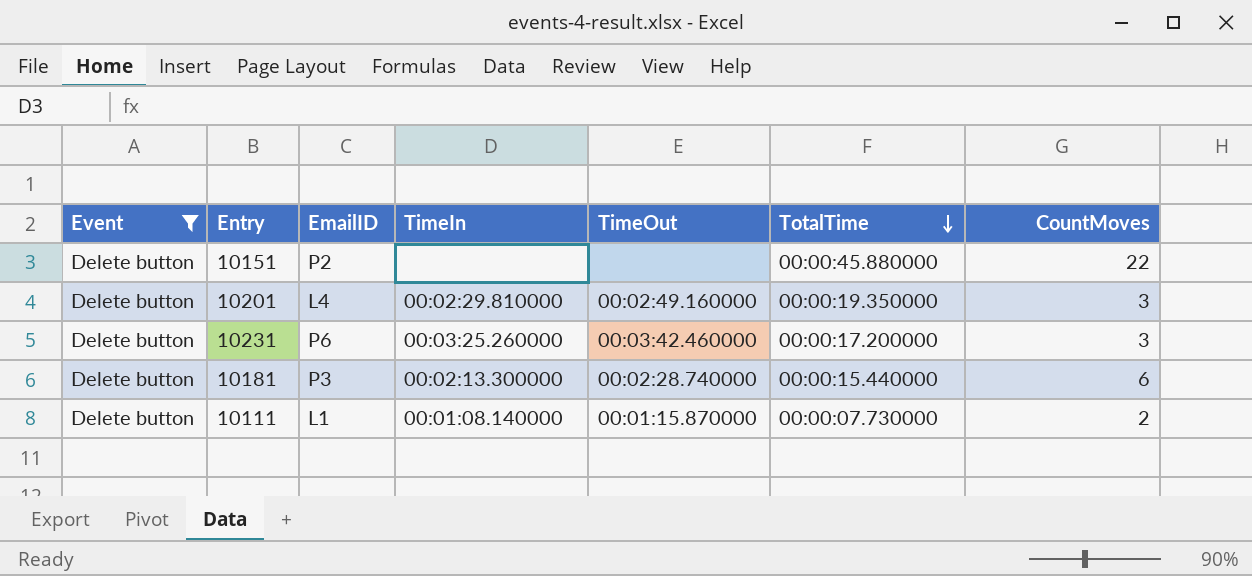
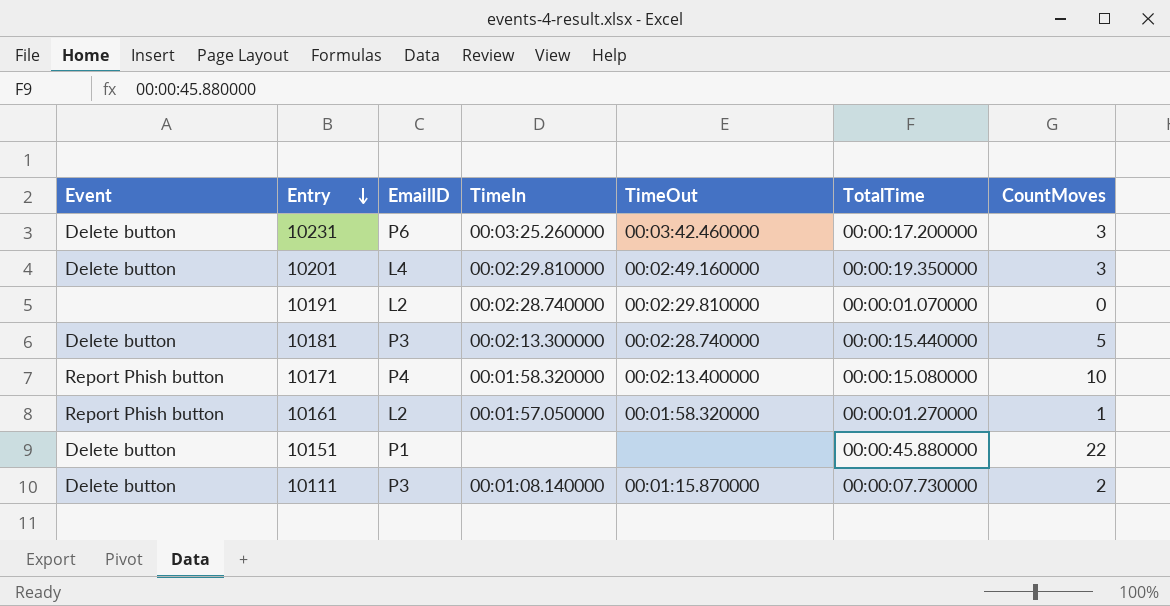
filter: Event = Delete button -> none
row order: TotalTime descending -> Entry descending
10181 | CountMoves: 6 -> 5
10151 | EmailID: P2 -> P1
10111 | EmailID: L1 -> P3

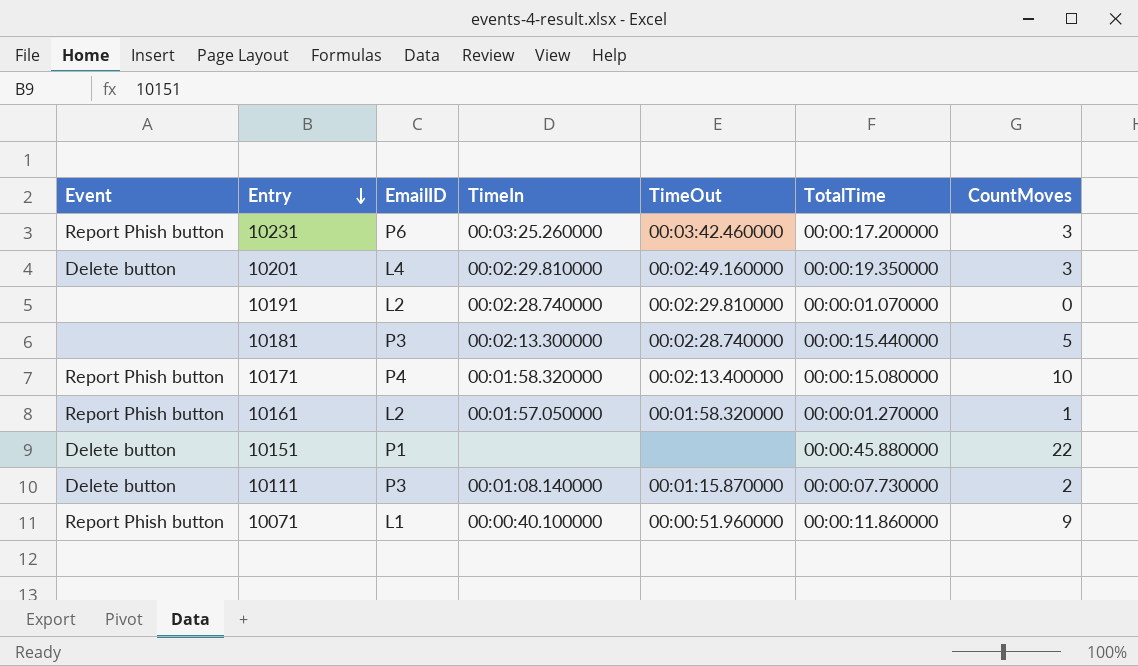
10231 | Event: Delete button -> Report Phish button
10181 | Event: Delete button -> none
row 10071: none -> Report Phish button | L1 | 00:00:40.100000 | 00:00:51.960000 | 00:00:11.860000 | 9

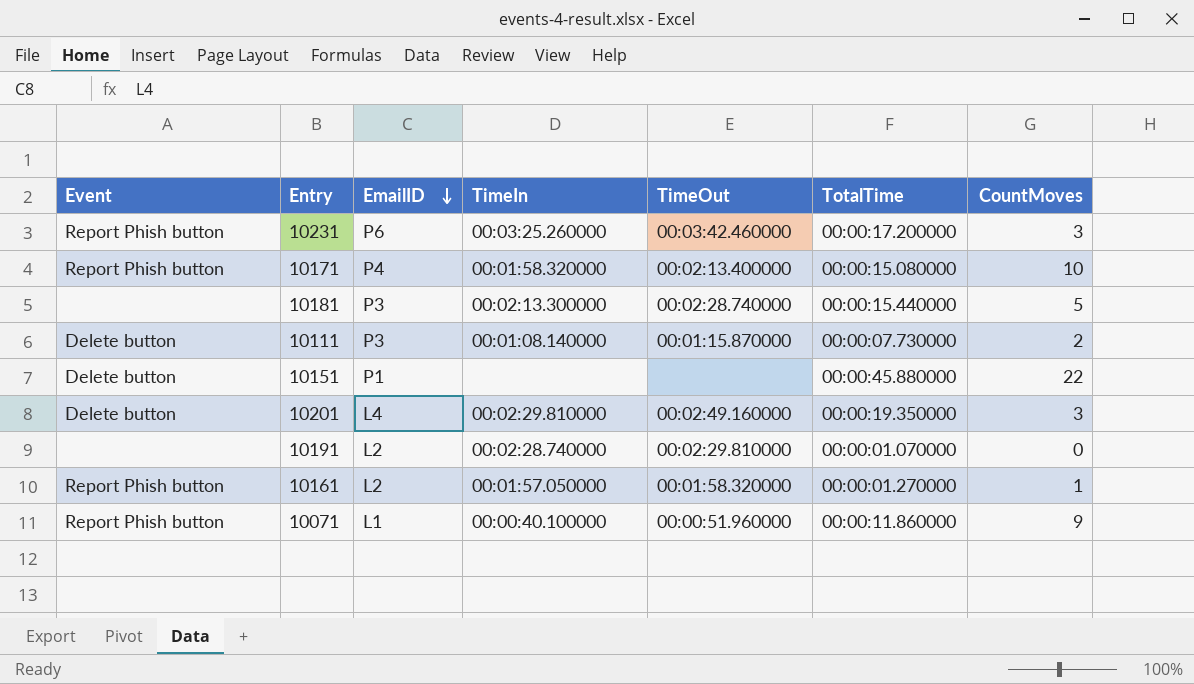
row order: Entry descending -> EmailID descending

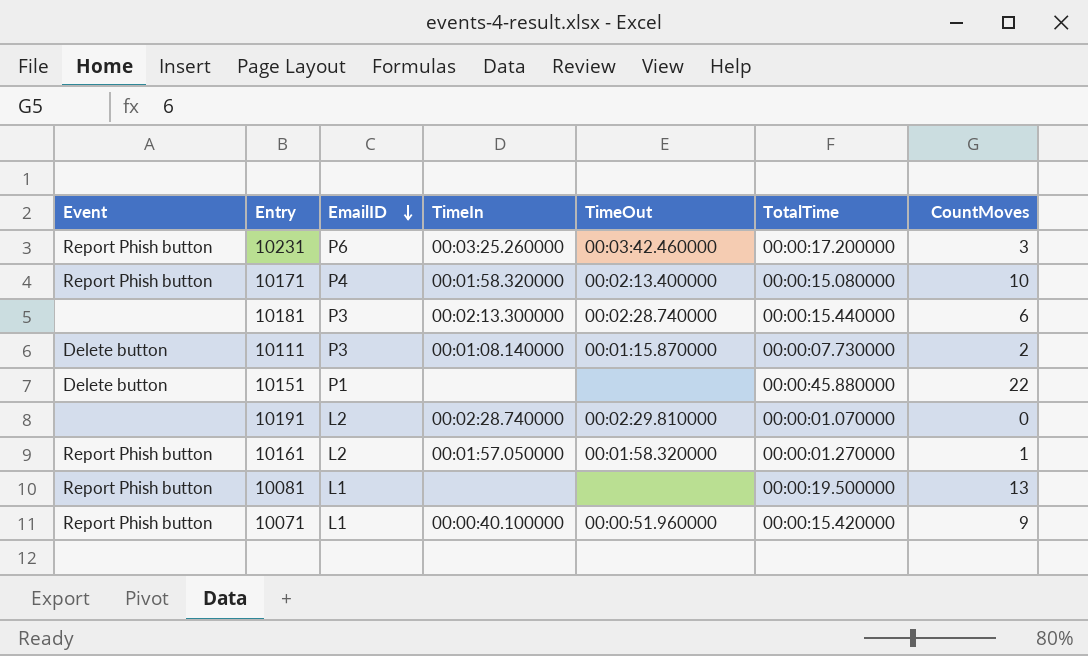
row 10201: Delete button | L4 | 00:02:29.810000 | 00:02:49.160000 | 00:00:19.350000 | 3 -> none
10181 | CountMoves: 5 -> 6
row 10081: none -> Report Phish button | L1 | none | none | 00:00:19.500000 | 13
10071 | TotalTime: 00:00:11.860000 -> 00:00:15.420000

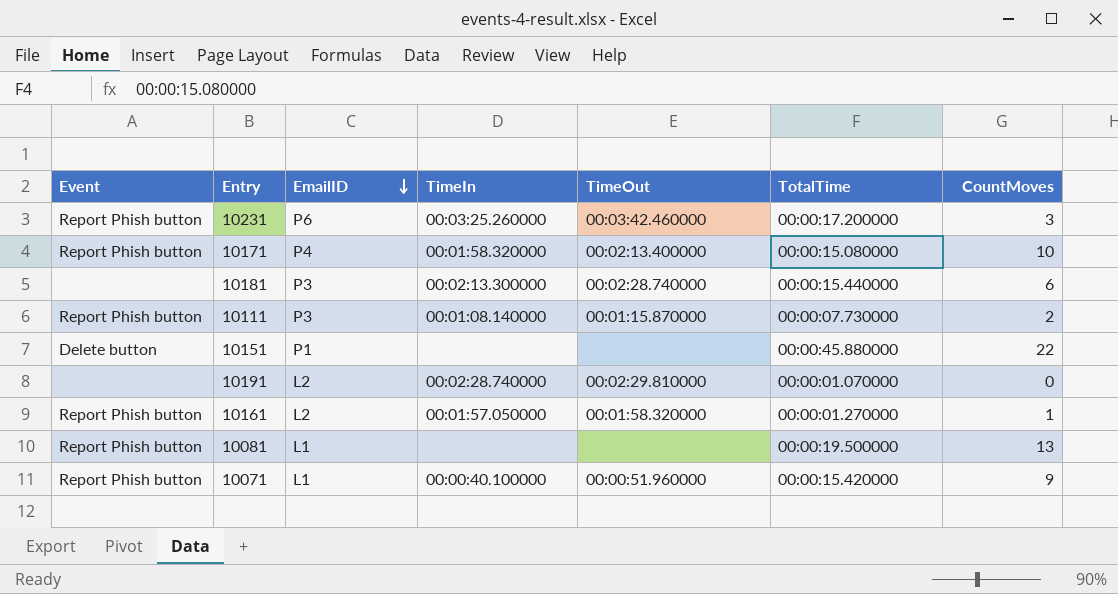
10111 | Event: Delete button -> Report Phish button

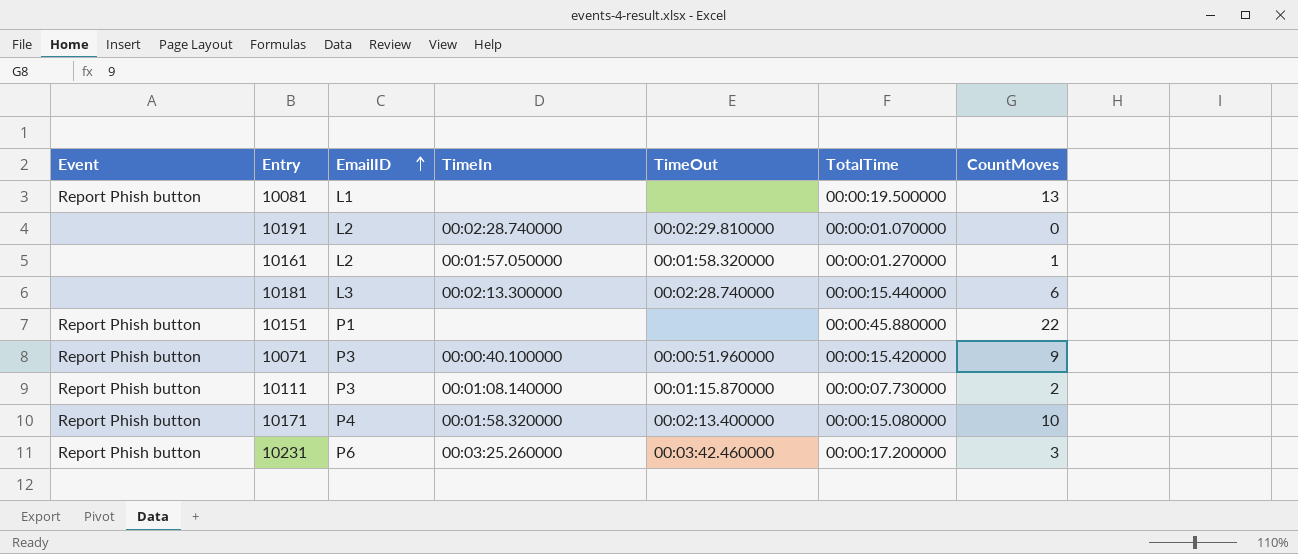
row order: EmailID descending -> EmailID ascending
10161 | Event: Report Phish button -> none
10181 | EmailID: P3 -> L3
10151 | Event: Delete button -> Report Phish button
10071 | EmailID: L1 -> P3

